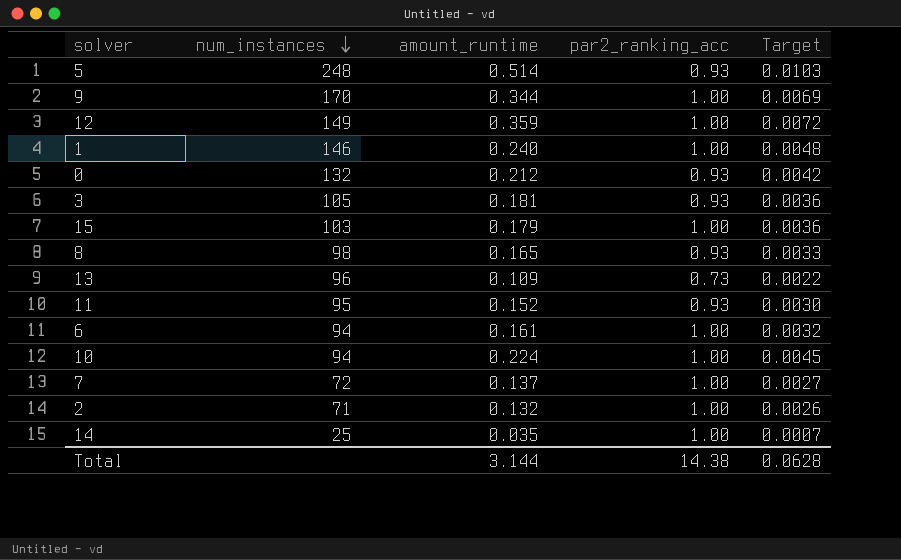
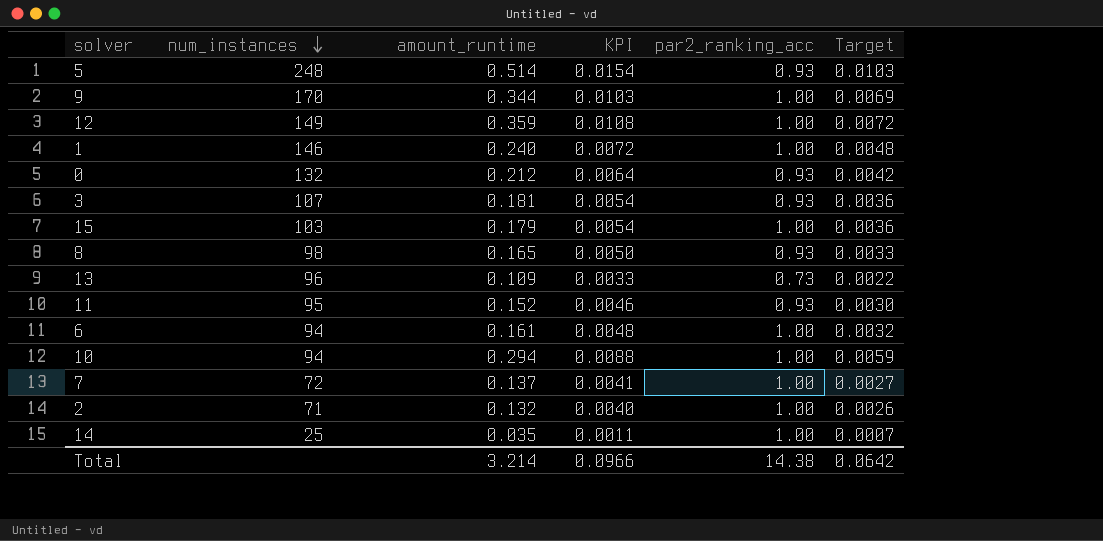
column KPI | formula: none -> [amount_runtime] * 0.03
3 | num_instances: 105 -> 107
10 | amount_runtime: 0.224 -> 0.294
10 | Target: 0.0045 -> 0.0059
Total | amount_runtime: 3.144 -> 3.214
Total | Target: 0.0628 -> 0.0642

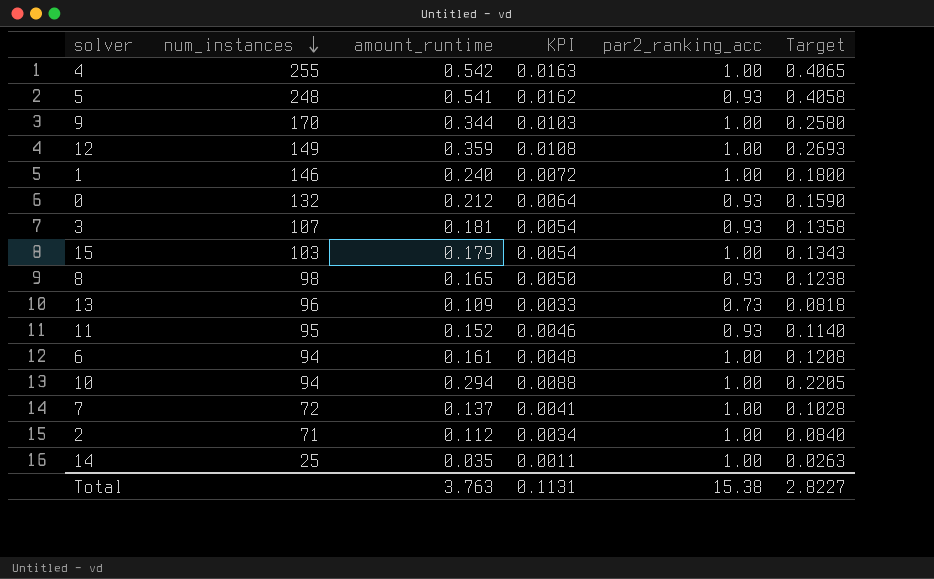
column Target | formula: [amount_runtime] * 0.02 -> [amount_runtime] * 0.75
row 4: none -> 255 | 0.542 | 0.0163 | 1.00 | 0.4065
5 | amount_runtime: 0.514 -> 0.541
5 | KPI: 0.0154 -> 0.0162
2 | amount_runtime: 0.132 -> 0.112
2 | KPI: 0.0040 -> 0.0034
Total | amount_runtime: 3.214 -> 3.763
Total | KPI: 0.0966 -> 0.1131
Total | par2_ranking_acc: 14.38 -> 15.38
Total | Target: 0.0642 -> 2.8227

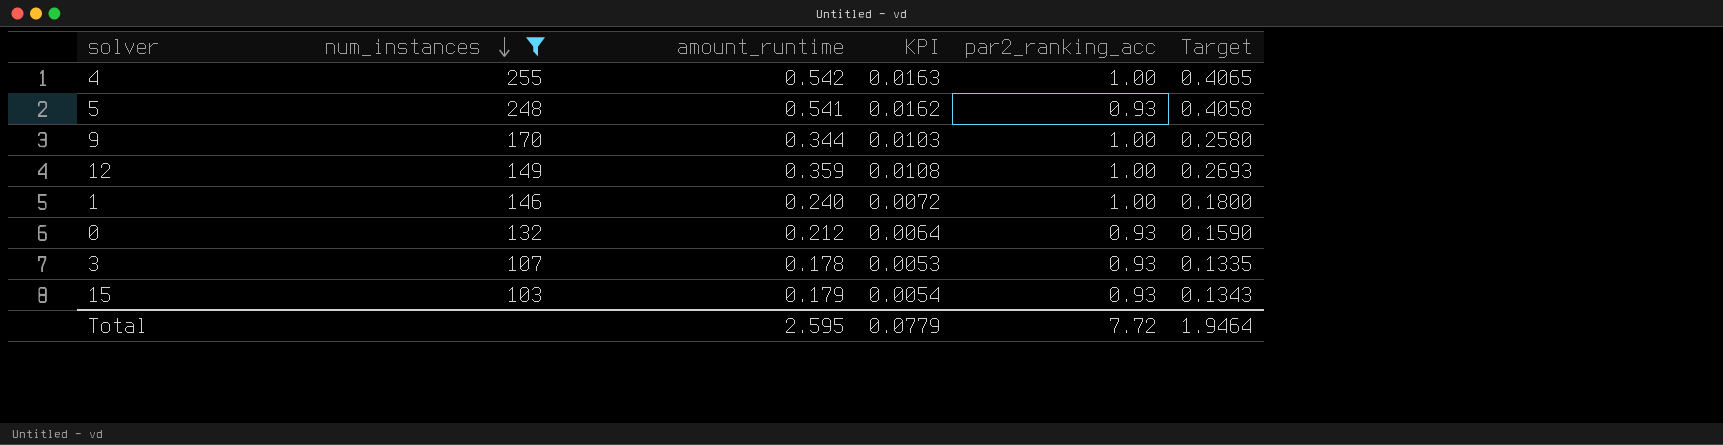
filter: none -> num_instances >= 103
3 | amount_runtime: 0.181 -> 0.178
3 | KPI: 0.0054 -> 0.0053
3 | Target: 0.1358 -> 0.1335
15 | par2_ranking_acc: 1.00 -> 0.93
Total | amount_runtime: 3.763 -> 2.595
Total | KPI: 0.1131 -> 0.0779
Total | par2_ranking_acc: 15.38 -> 7.72
Total | Target: 2.8227 -> 1.9464

